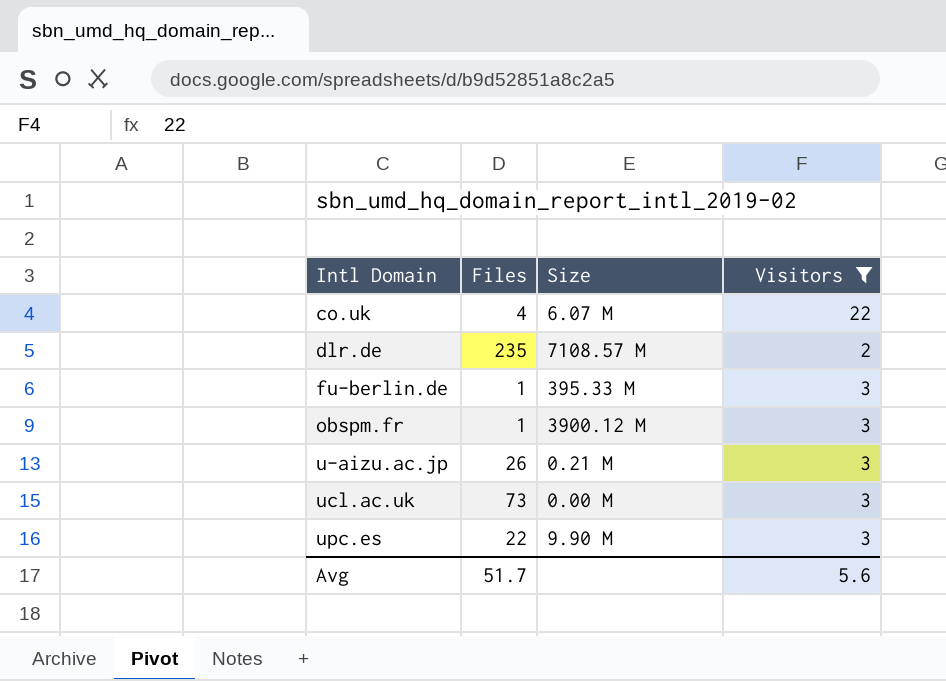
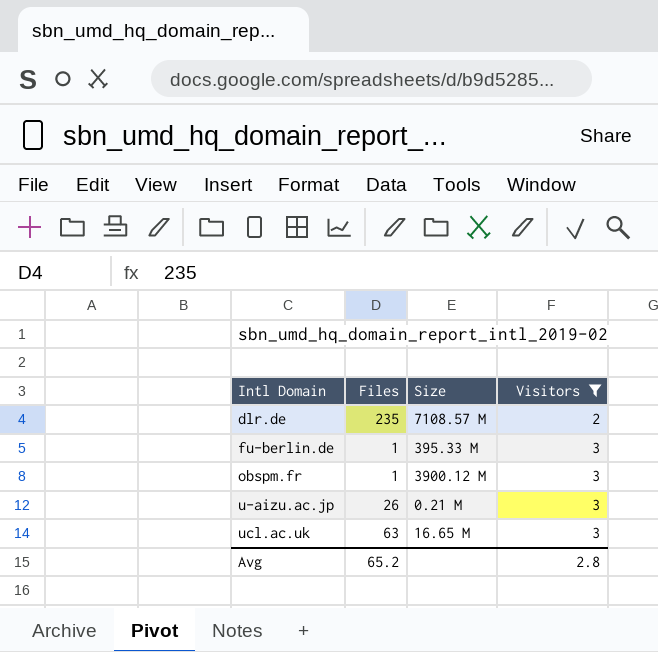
row co.uk: 4 | 6.07 M | 22 -> none
row upc.es: 22 | 9.90 M | 3 -> none
ucl.ac.uk | Files: 73 -> 63
ucl.ac.uk | Size: 0.00 M -> 16.65 M
Avg | Files: 51.7 -> 65.2
Avg | Visitors: 5.6 -> 2.8

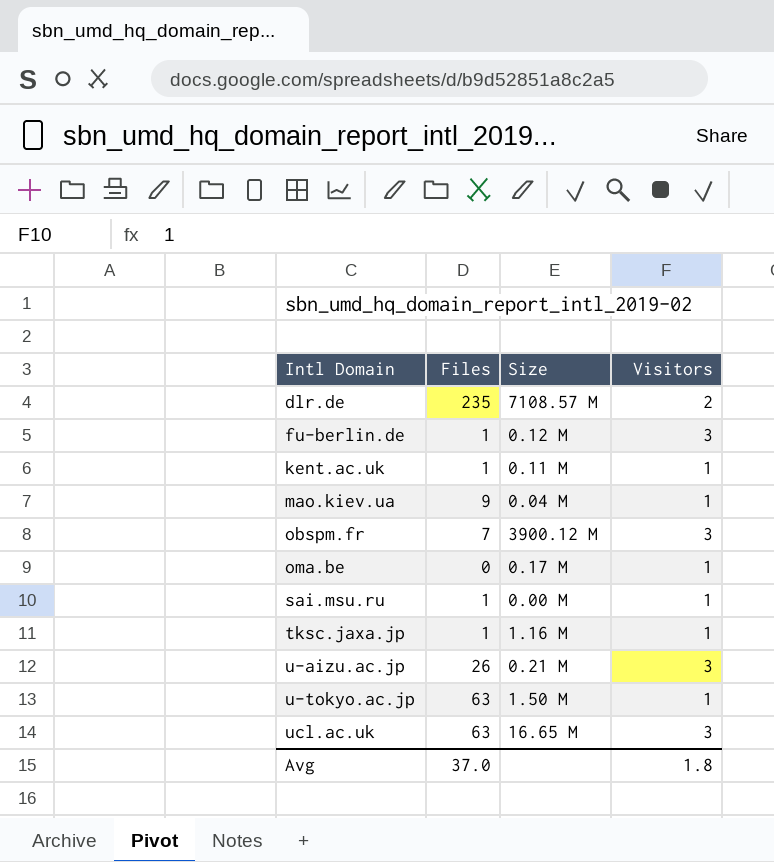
filter: Visitors != 1 -> none
fu-berlin.de | Size: 395.33 M -> 0.12 M
obspm.fr | Files: 1 -> 7
Avg | Files: 65.2 -> 37.0
Avg | Visitors: 2.8 -> 1.8

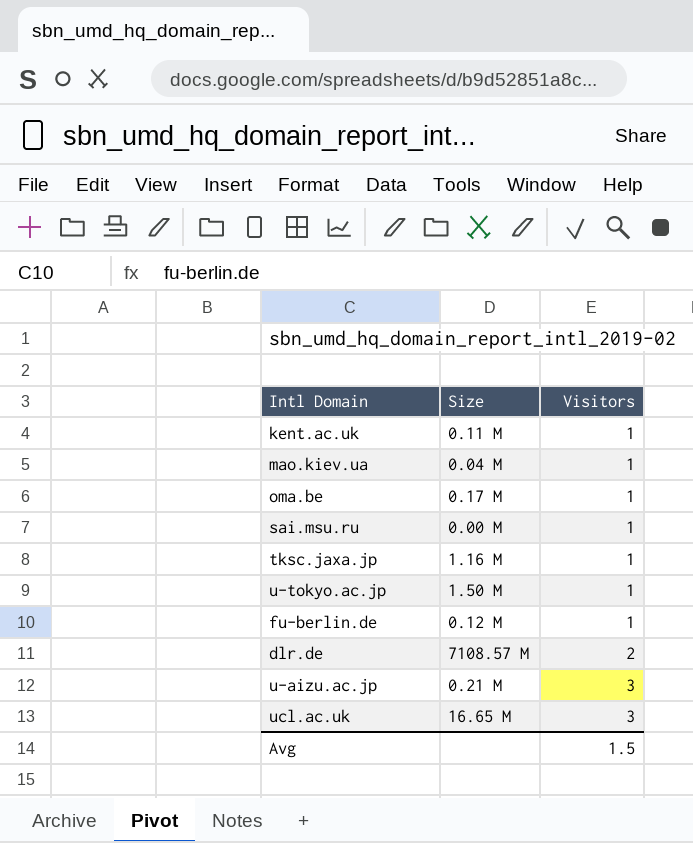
row order: Intl Domain ascending -> Visitors ascending
column Files | position: 2 -> none
row obspm.fr: 7 | 3900.12 M | 3 -> none
fu-berlin.de | Visitors: 3 -> 1
Avg | Visitors: 1.8 -> 1.5

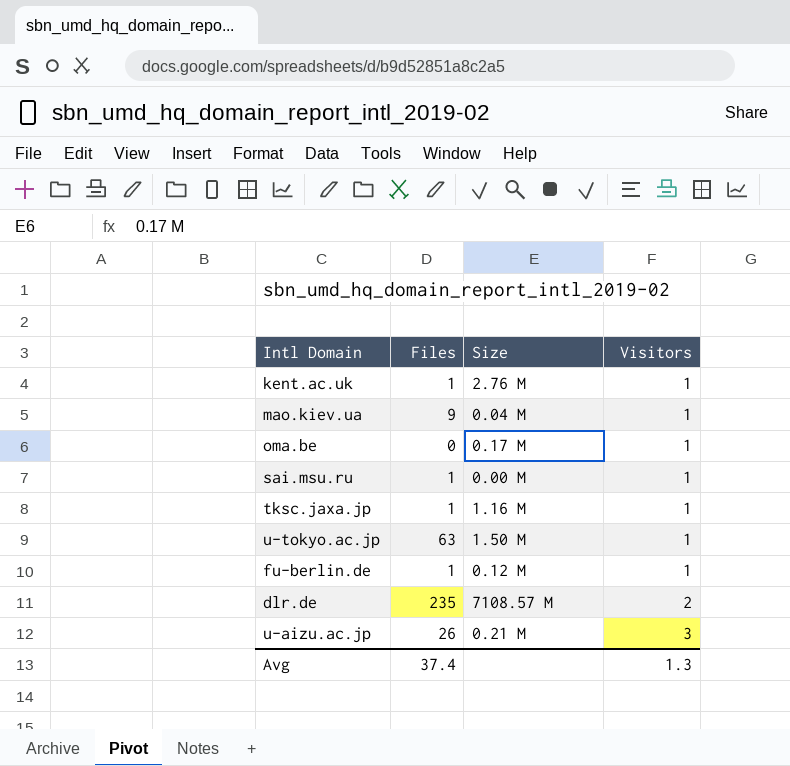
column Files | position: none -> 2
row ucl.ac.uk: 16.65 M | 3 -> none
kent.ac.uk | Size: 0.11 M -> 2.76 M
Avg | Visitors: 1.5 -> 1.3

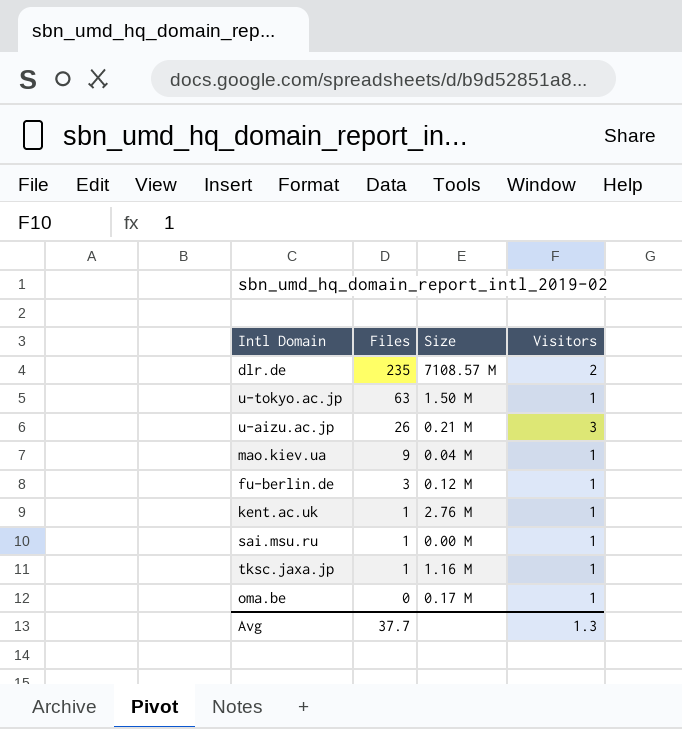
row order: Visitors ascending -> Files descending
fu-berlin.de | Files: 1 -> 3
Avg | Files: 37.4 -> 37.7

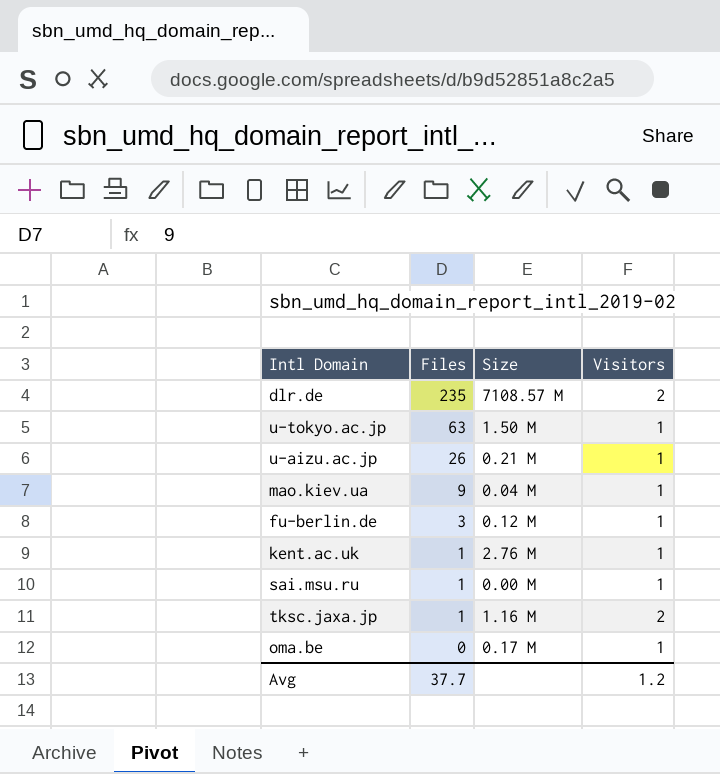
u-aizu.ac.jp | Visitors: 3 -> 1
tksc.jaxa.jp | Visitors: 1 -> 2
Avg | Visitors: 1.3 -> 1.2

